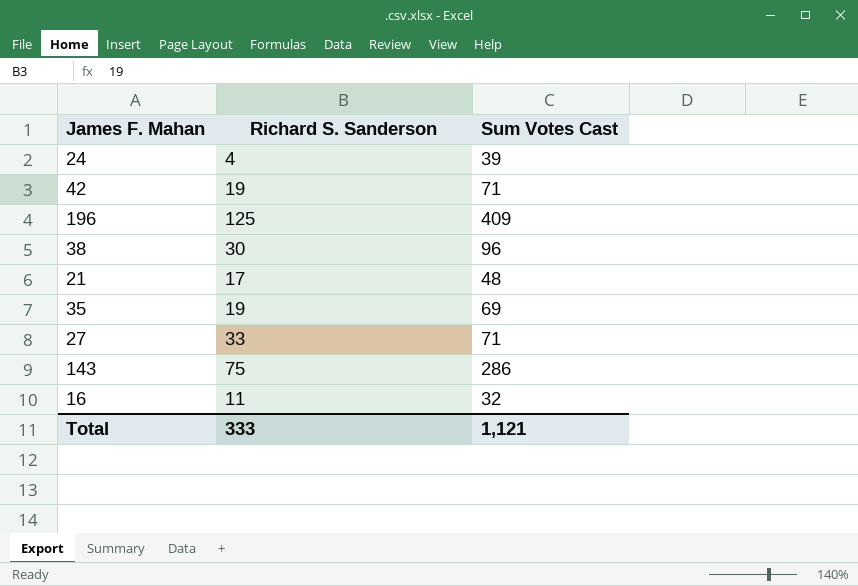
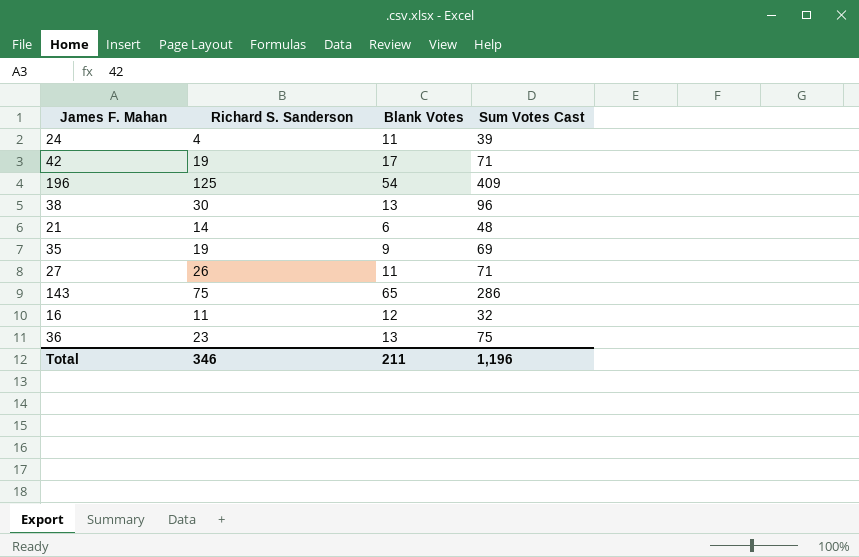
column Blank Votes | position: none -> 3
21 | Richard S. Sanderson: 17 -> 14
27 | Richard S. Sanderson: 33 -> 26
row 36: none -> 23 | 13 | 75
Total | Richard S. Sanderson: 333 -> 346
Total | Sum Votes Cast: 1,121 -> 1,196

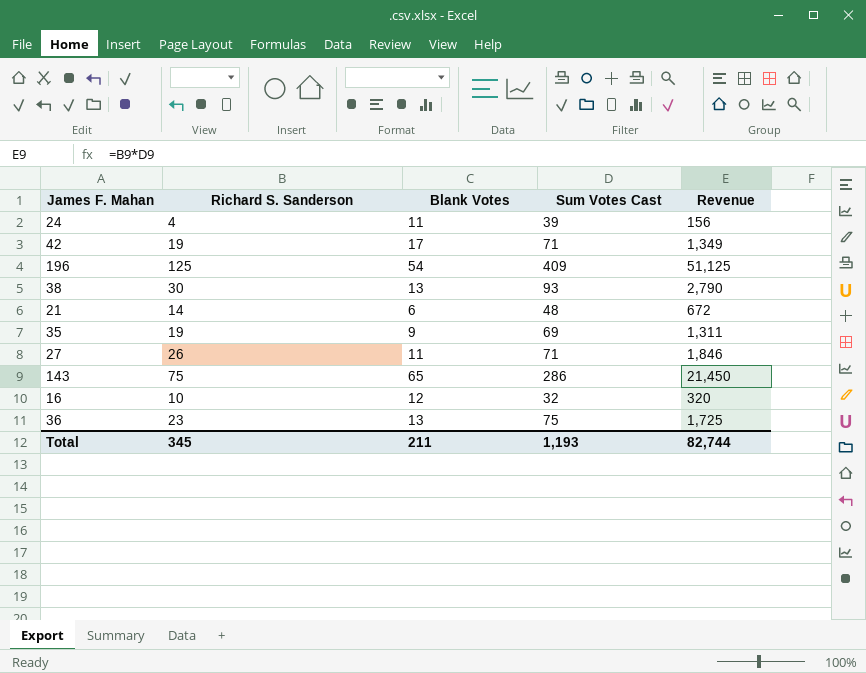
column Revenue | formula: none -> [Richard S. Sanderson] * [Sum Votes Cast]
38 | Sum Votes Cast: 96 -> 93
16 | Richard S. Sanderson: 11 -> 10
Total | Richard S. Sanderson: 346 -> 345
Total | Sum Votes Cast: 1,196 -> 1,193

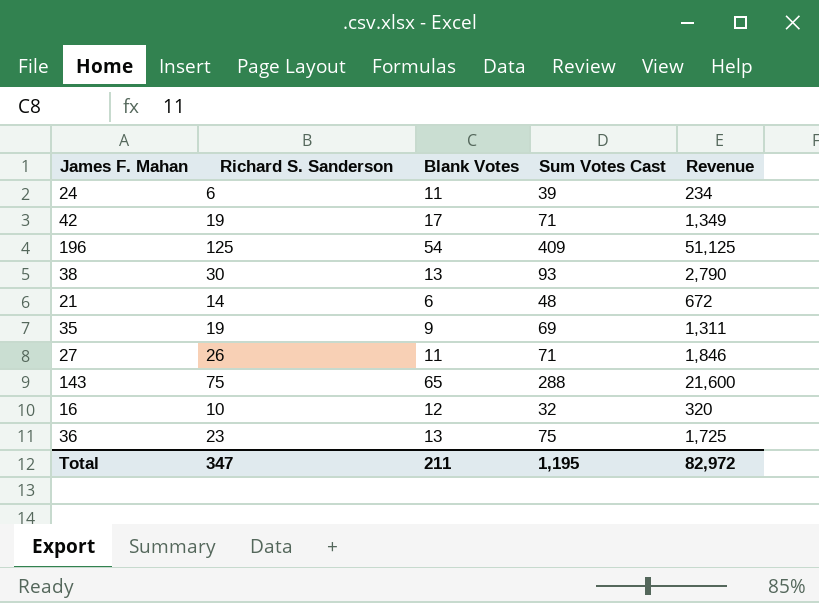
24 | Richard S. Sanderson: 4 -> 6
24 | Revenue: 156 -> 234
143 | Sum Votes Cast: 286 -> 288
143 | Revenue: 21,450 -> 21,600
Total | Richard S. Sanderson: 345 -> 347
Total | Sum Votes Cast: 1,193 -> 1,195
Total | Revenue: 82,744 -> 82,972

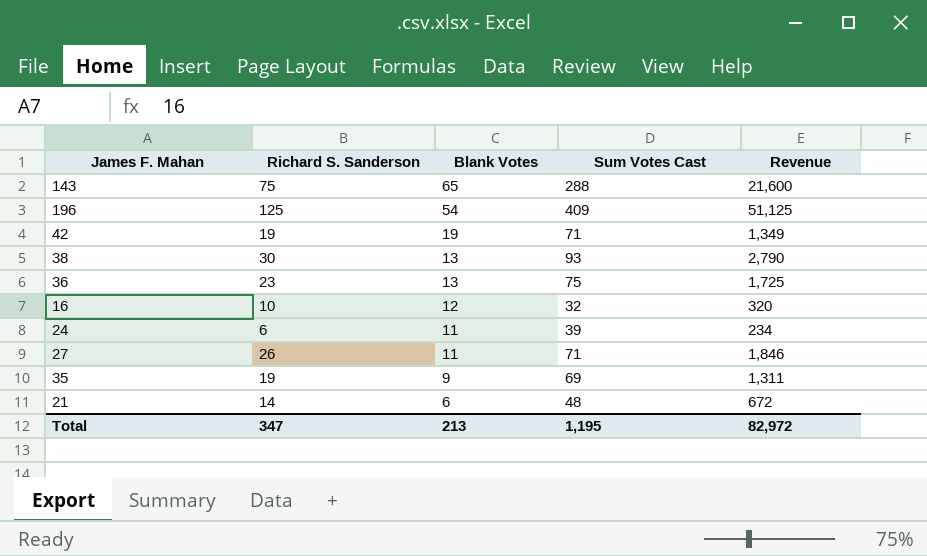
row order: none -> Blank Votes descending
42 | Blank Votes: 17 -> 19
Total | Blank Votes: 211 -> 213

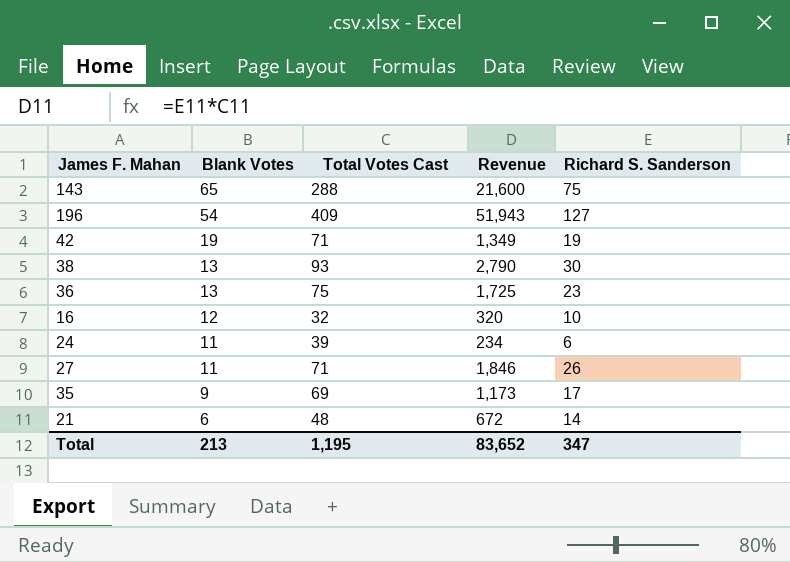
column name: Sum Votes Cast -> Total Votes Cast
column Richard S. Sanderson | position: 2 -> 5
196 | Revenue: 51,125 -> 51,943
196 | Richard S. Sanderson: 125 -> 127
35 | Revenue: 1,311 -> 1,173
35 | Richard S. Sanderson: 19 -> 17
Total | Revenue: 82,972 -> 83,652

